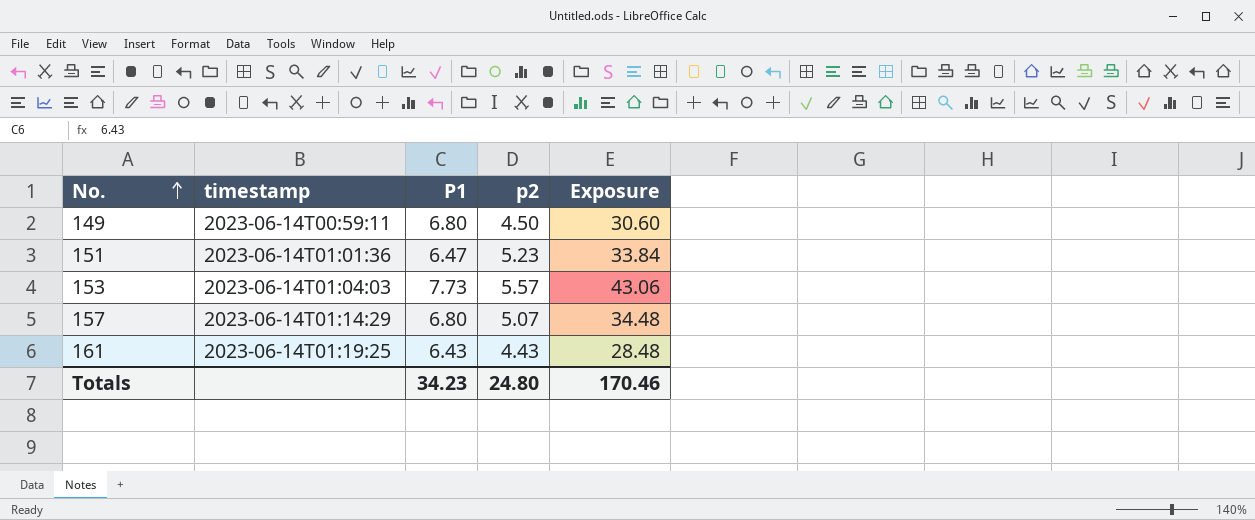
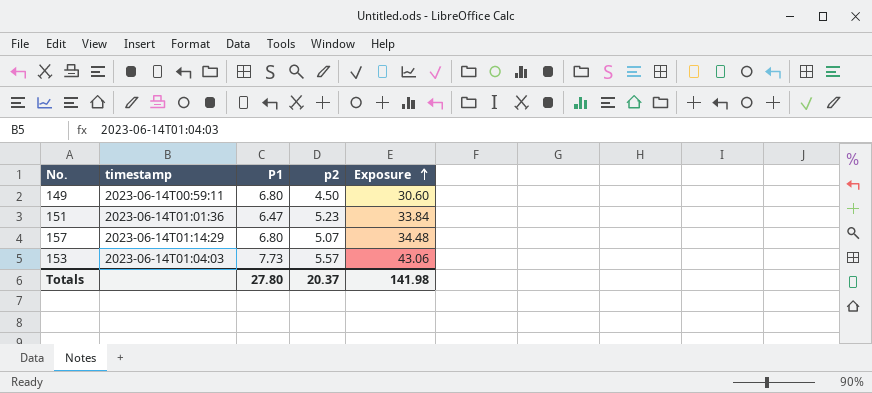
row order: No. ascending -> Exposure ascending
row 161: 2023-06-14T01:19:25 | 6.43 | 4.43 | 28.48 -> none
Totals | P1: 34.23 -> 27.80
Totals | p2: 24.80 -> 20.37
Totals | Exposure: 170.46 -> 141.98

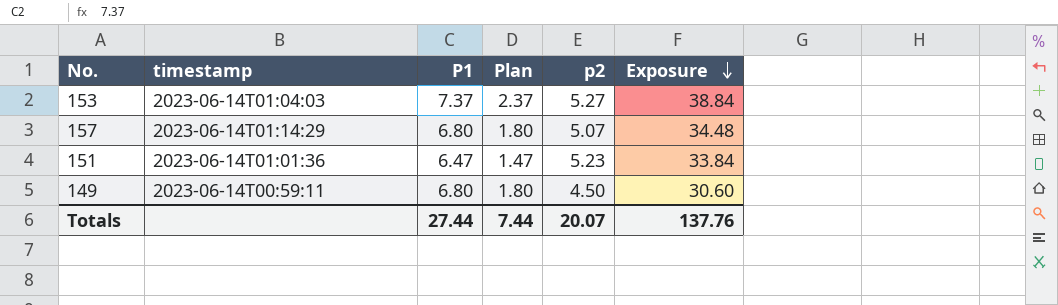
row order: Exposure ascending -> Exposure descending
column Plan | formula: none -> [P1] - 5
153 | P1: 7.73 -> 7.37
153 | p2: 5.57 -> 5.27
153 | Exposure: 43.06 -> 38.84
Totals | P1: 27.80 -> 27.44
Totals | p2: 20.37 -> 20.07
Totals | Exposure: 141.98 -> 137.76

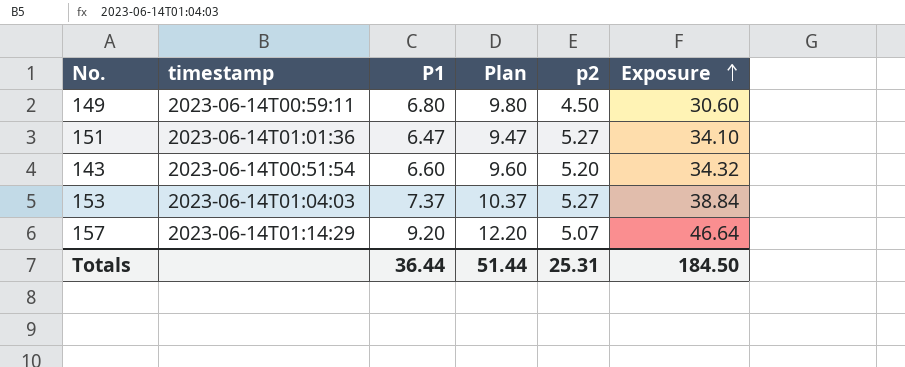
row order: Exposure descending -> Exposure ascending
column Plan | formula: [P1] - 5 -> [P1] + 3
151 | p2: 5.23 -> 5.27
151 | Exposure: 33.84 -> 34.10
row 143: none -> 2023-06-14T00:51:54 | 6.60 | 9.60 | 5.20 | 34.32
157 | P1: 6.80 -> 9.20
157 | Exposure: 34.48 -> 46.64
Totals | P1: 27.44 -> 36.44
Totals | Plan: 7.44 -> 51.44
Totals | p2: 20.07 -> 25.31
Totals | Exposure: 137.76 -> 184.50

